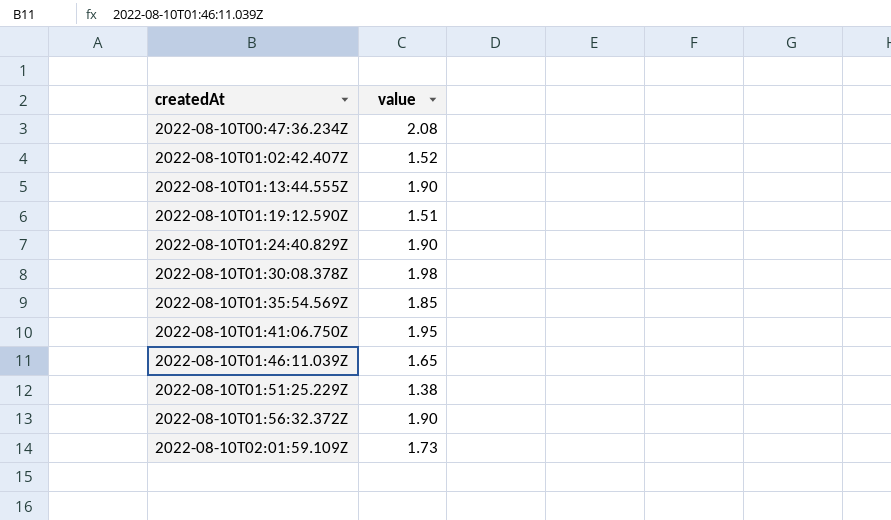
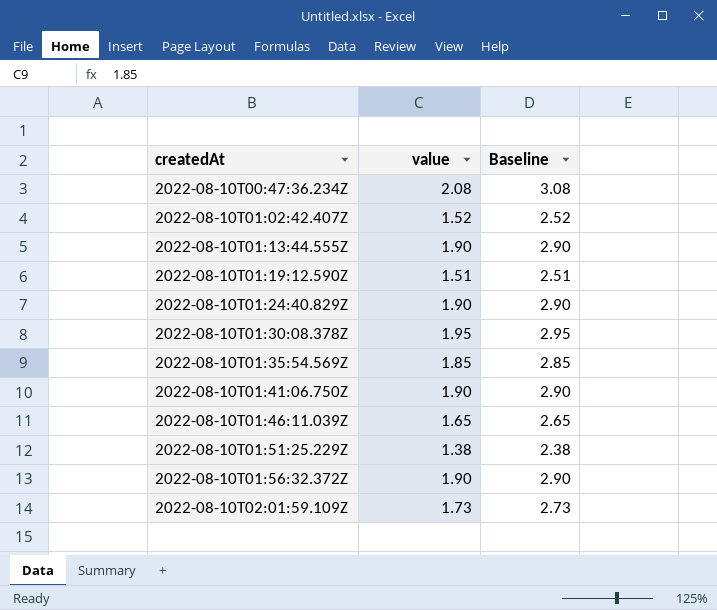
column Baseline | formula: none -> [value] + 1
2022-08-10T01:30:08.378Z | value: 1.98 -> 1.95
2022-08-10T01:41:06.750Z | value: 1.95 -> 1.90

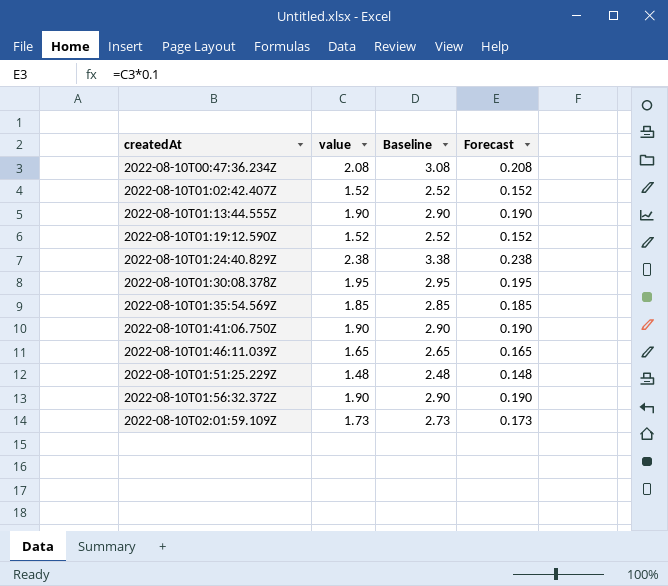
column Forecast | formula: none -> [value] * 0.1
2022-08-10T01:19:12.590Z | value: 1.51 -> 1.52
2022-08-10T01:19:12.590Z | Baseline: 2.51 -> 2.52
2022-08-10T01:24:40.829Z | value: 1.90 -> 2.38
2022-08-10T01:24:40.829Z | Baseline: 2.90 -> 3.38
2022-08-10T01:51:25.229Z | value: 1.38 -> 1.48
2022-08-10T01:51:25.229Z | Baseline: 2.38 -> 2.48

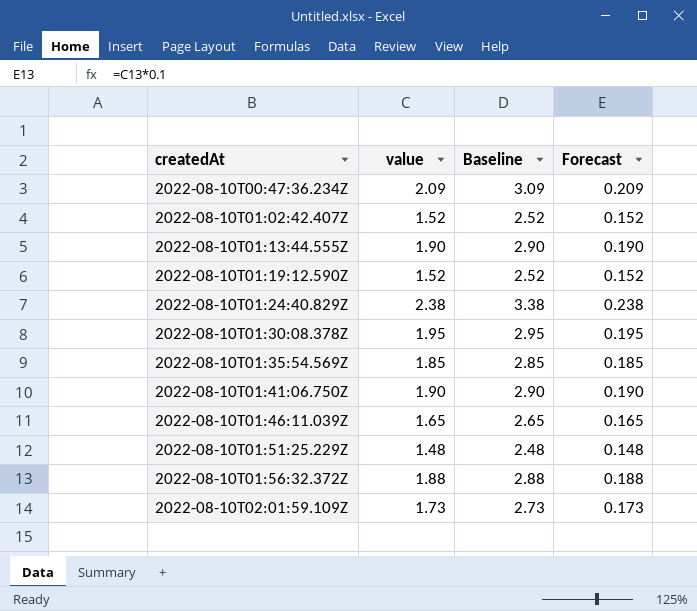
2022-08-10T00:47:36.234Z | value: 2.08 -> 2.09
2022-08-10T00:47:36.234Z | Baseline: 3.08 -> 3.09
2022-08-10T00:47:36.234Z | Forecast: 0.208 -> 0.209
2022-08-10T01:56:32.372Z | value: 1.90 -> 1.88
2022-08-10T01:56:32.372Z | Baseline: 2.90 -> 2.88
2022-08-10T01:56:32.372Z | Forecast: 0.190 -> 0.188

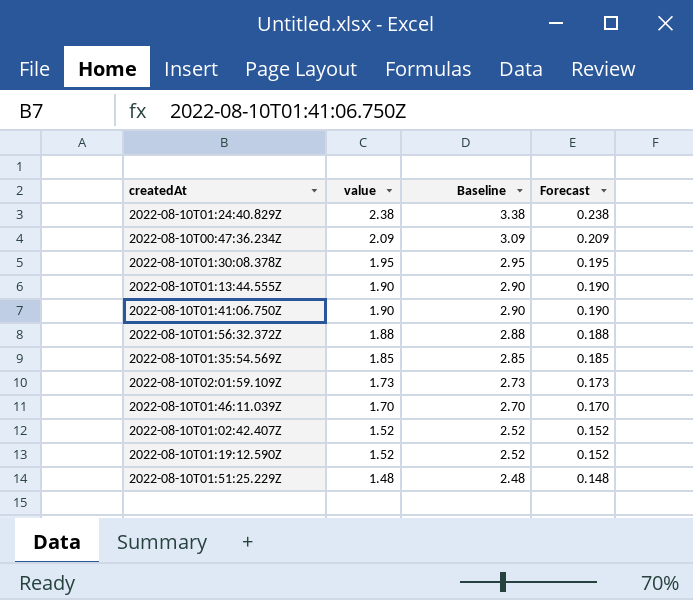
row order: createdAt ascending -> value descending
2022-08-10T01:46:11.039Z | value: 1.65 -> 1.70
2022-08-10T01:46:11.039Z | Baseline: 2.65 -> 2.70
2022-08-10T01:46:11.039Z | Forecast: 0.165 -> 0.170

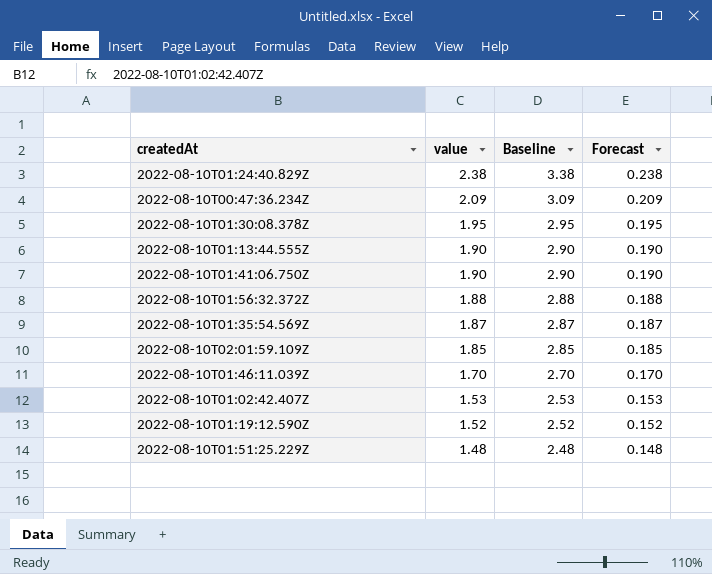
2022-08-10T01:35:54.569Z | value: 1.85 -> 1.87
2022-08-10T01:35:54.569Z | Baseline: 2.85 -> 2.87
2022-08-10T01:35:54.569Z | Forecast: 0.185 -> 0.187
2022-08-10T02:01:59.109Z | value: 1.73 -> 1.85
2022-08-10T02:01:59.109Z | Baseline: 2.73 -> 2.85
2022-08-10T02:01:59.109Z | Forecast: 0.173 -> 0.185
2022-08-10T01:02:42.407Z | value: 1.52 -> 1.53
2022-08-10T01:02:42.407Z | Baseline: 2.52 -> 2.53
2022-08-10T01:02:42.407Z | Forecast: 0.152 -> 0.153

